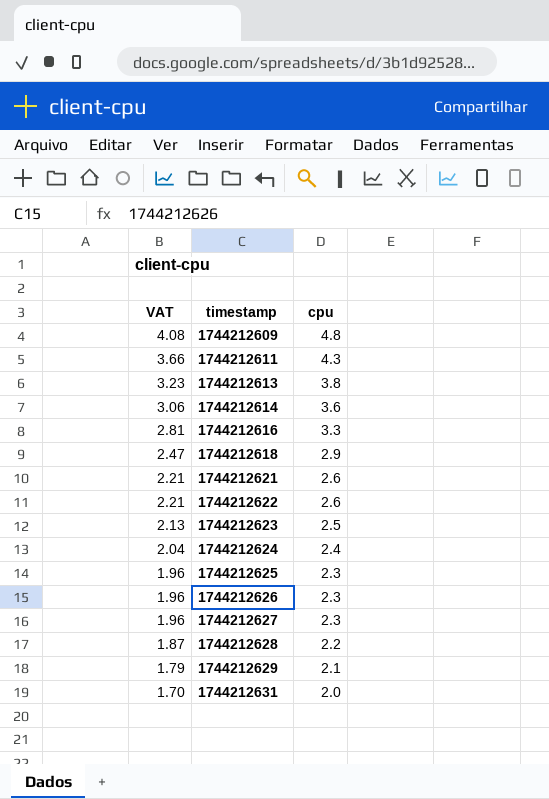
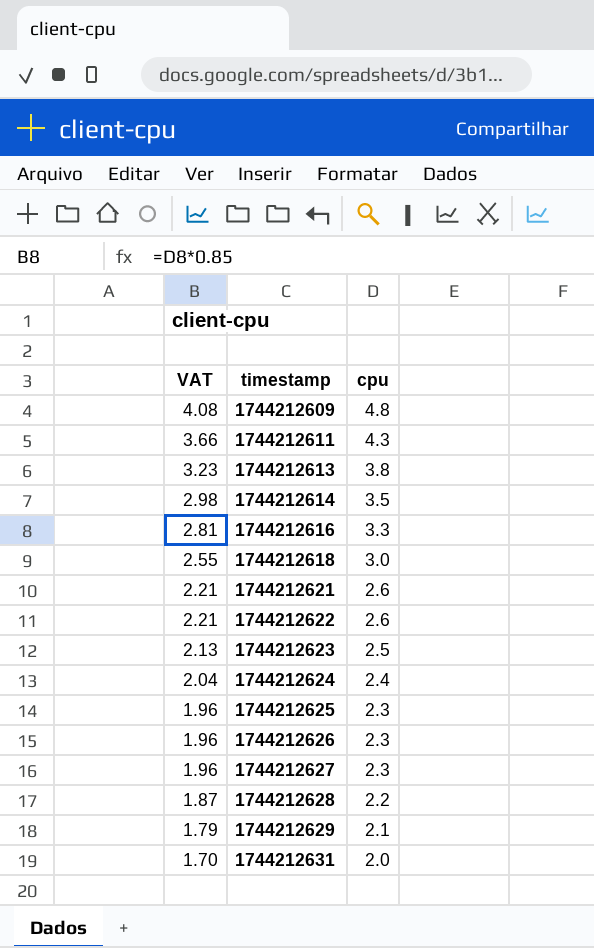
1744212614 | VAT: 3.06 -> 2.98
1744212614 | cpu: 3.6 -> 3.5
1744212618 | VAT: 2.47 -> 2.55
1744212618 | cpu: 2.9 -> 3.0

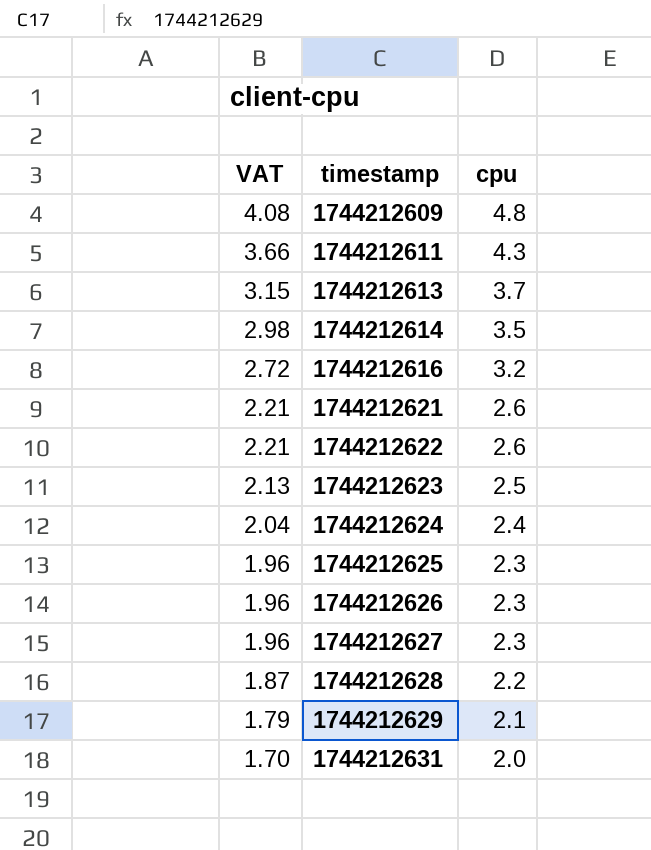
row 1744212618: 2.55 | 3.0 -> none
1744212613 | VAT: 3.23 -> 3.15
1744212613 | cpu: 3.8 -> 3.7
1744212616 | VAT: 2.81 -> 2.72
1744212616 | cpu: 3.3 -> 3.2

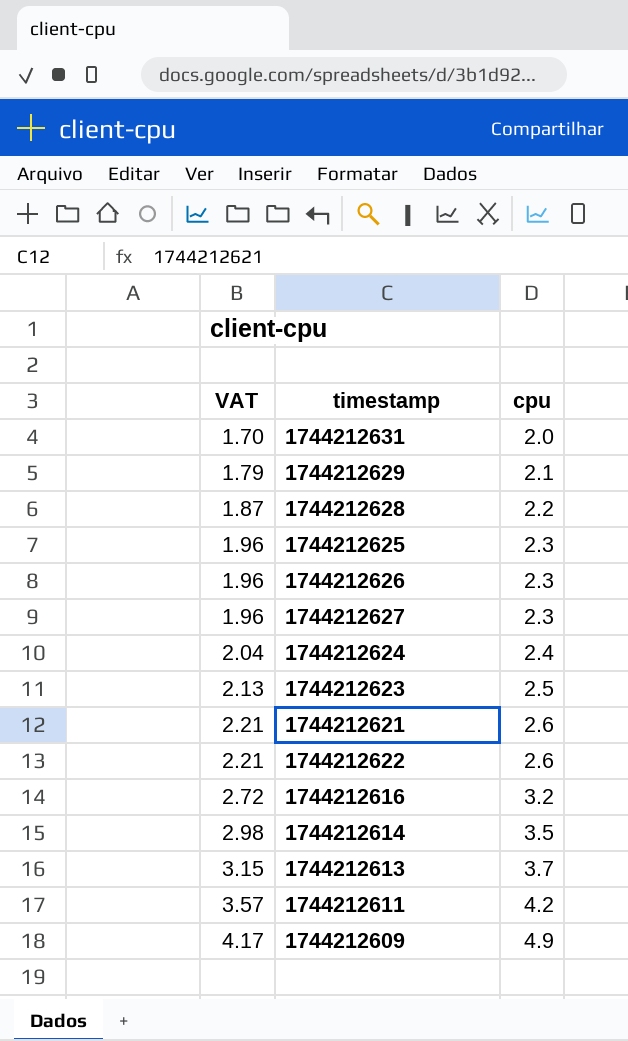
row order: VAT descending -> VAT ascending
1744212611 | VAT: 3.66 -> 3.57
1744212611 | cpu: 4.3 -> 4.2
1744212609 | VAT: 4.08 -> 4.17
1744212609 | cpu: 4.8 -> 4.9

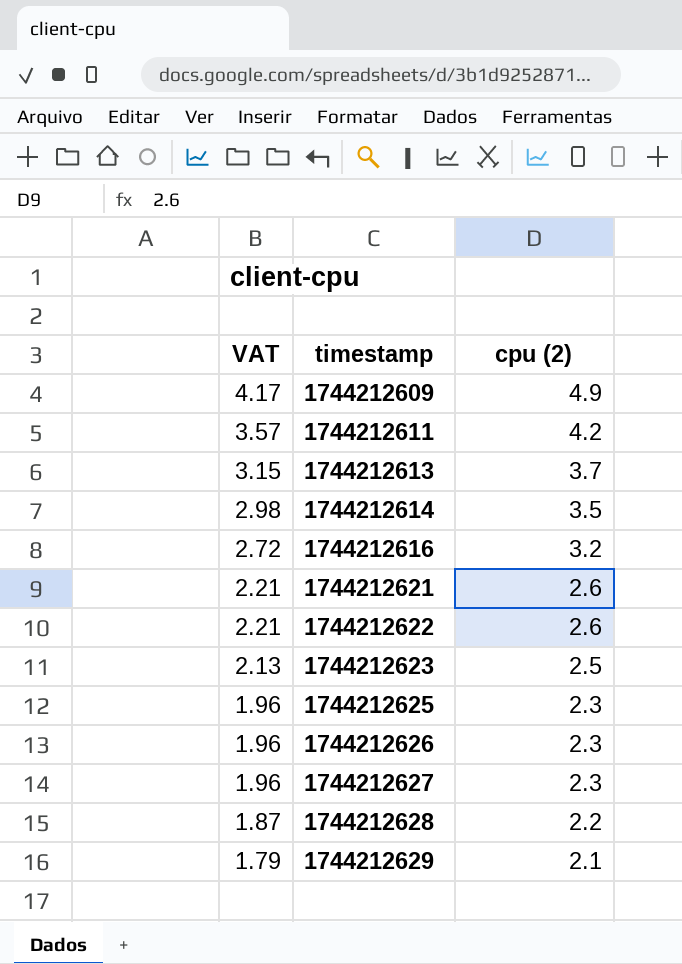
row order: VAT ascending -> VAT descending
column name: cpu -> cpu (2)
row 1744212631: 1.70 | 2.0 -> none
row 1744212624: 2.04 | 2.4 -> none

